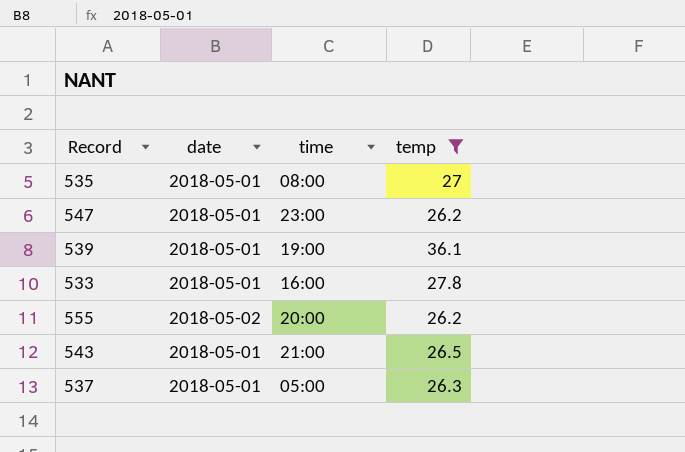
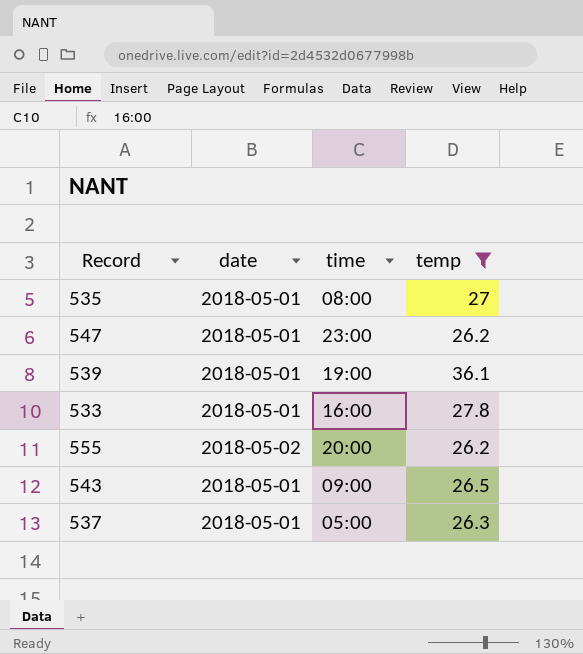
543 | time: 21:00 -> 09:00

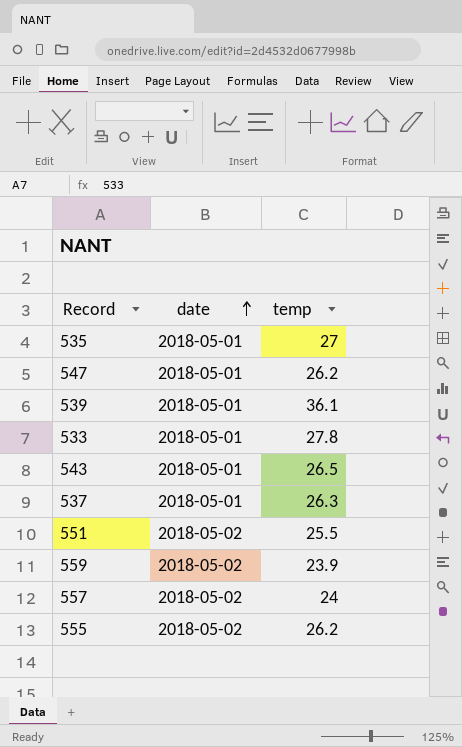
filter: temp >= 26.2 -> none
row order: none -> date ascending
column time | position: 3 -> none

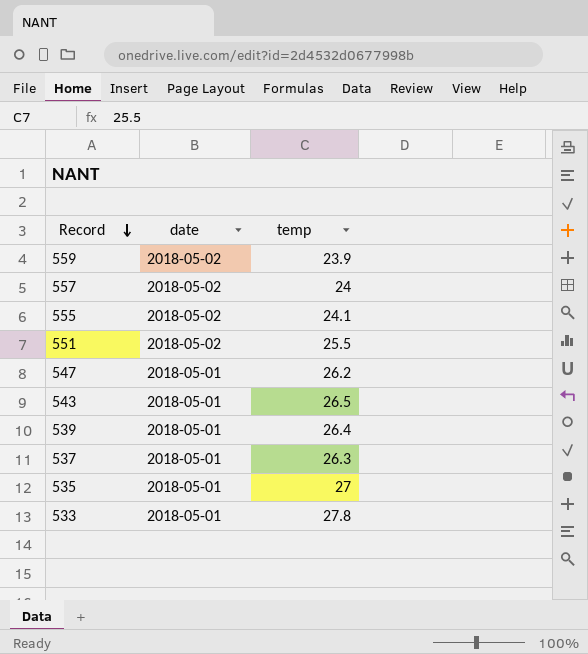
row order: date ascending -> Record descending
555 | temp: 26.2 -> 24.1
539 | temp: 36.1 -> 26.4

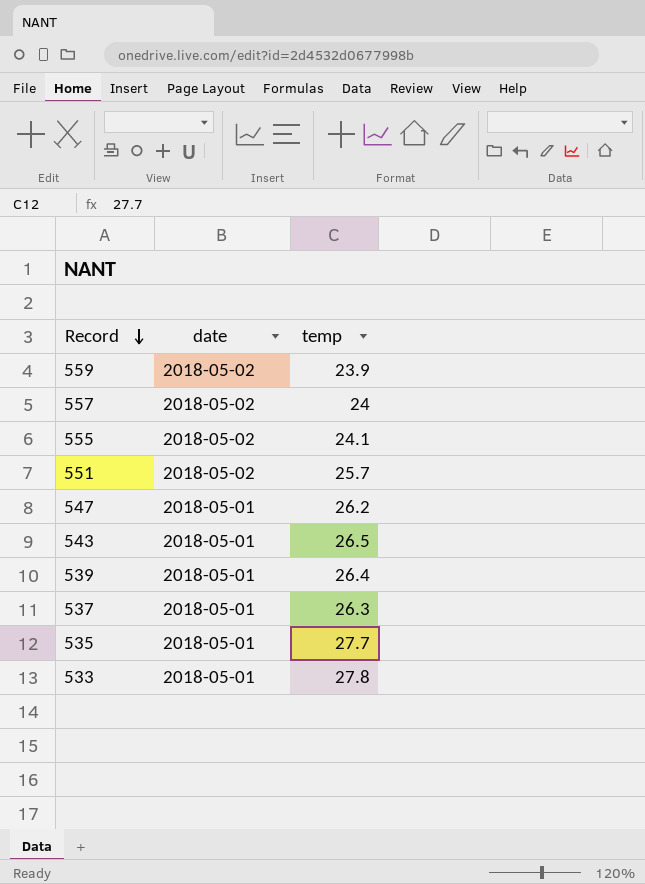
551 | temp: 25.5 -> 25.7
535 | temp: 27 -> 27.7

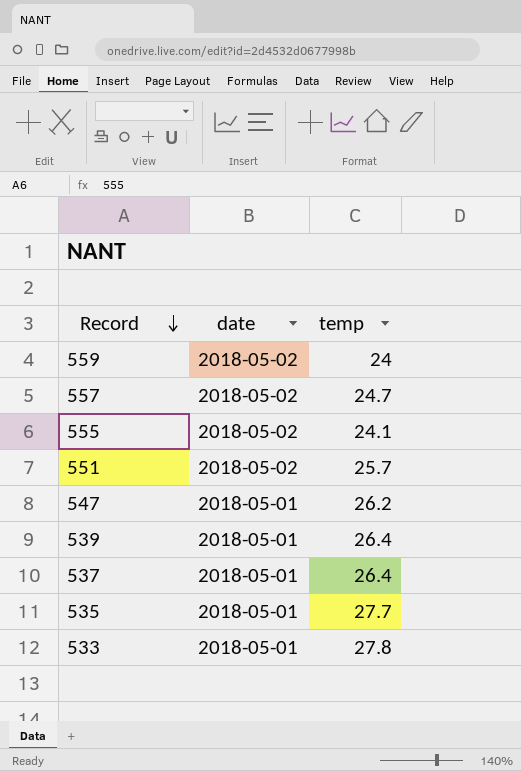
row 543: 2018-05-01 | 26.5 -> none
559 | temp: 23.9 -> 24
557 | temp: 24 -> 24.7
537 | temp: 26.3 -> 26.4

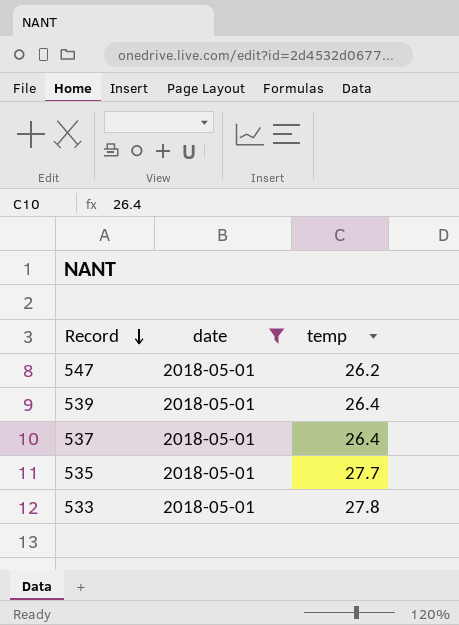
filter: none -> date = 2018-05-01

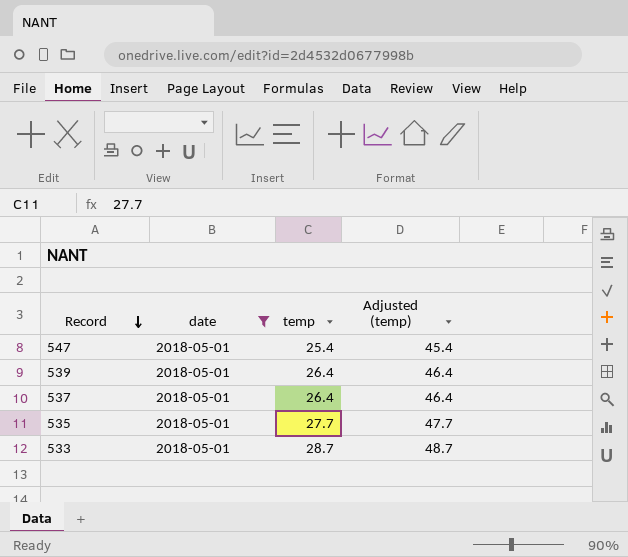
column Adjusted (temp) | formula: none -> [temp] + 20
547 | temp: 26.2 -> 25.4
533 | temp: 27.8 -> 28.7

